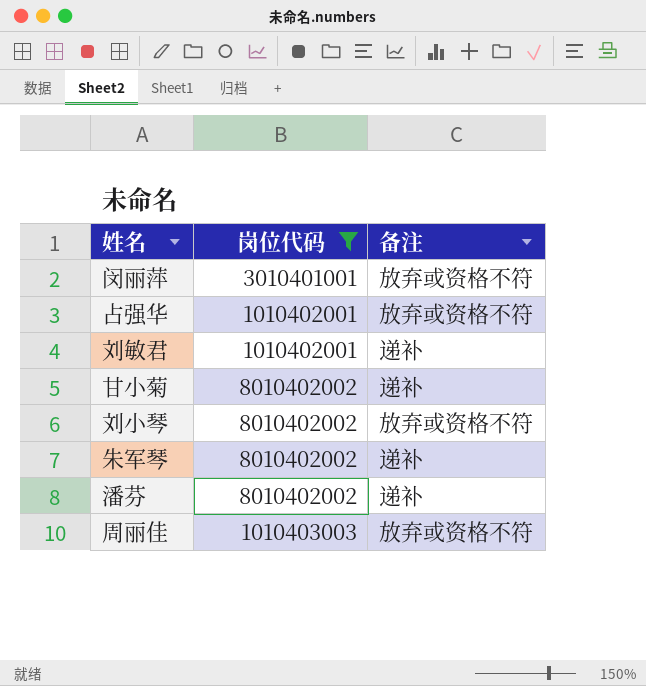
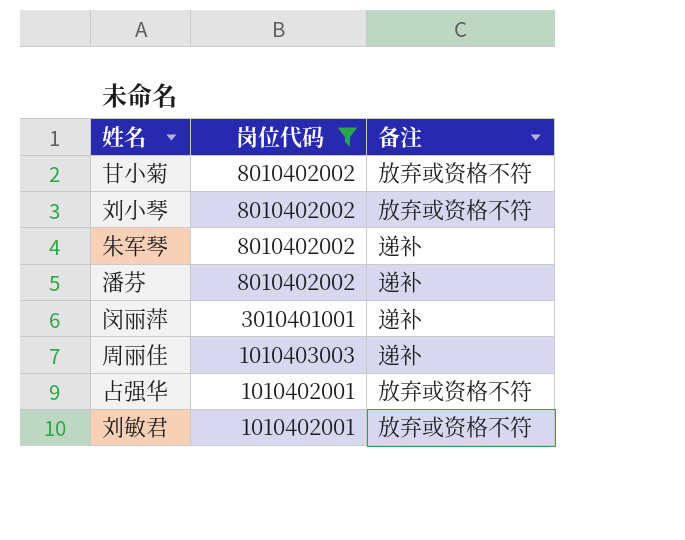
row order: none -> 岗位代码 descending
甘小菊 | 备注: 递补 -> 放弃或资格不符
闵丽萍 | 备注: 放弃或资格不符 -> 递补
周丽佳 | 备注: 放弃或资格不符 -> 递补
刘敏君 | 备注: 递补 -> 放弃或资格不符

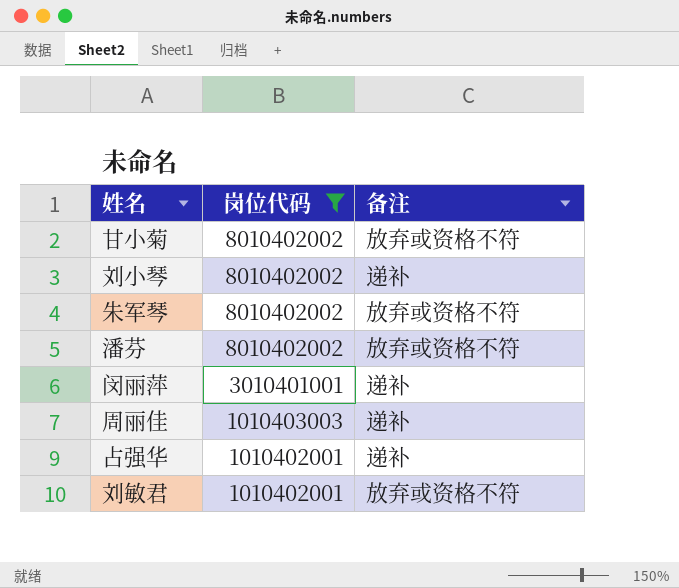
刘小琴 | 备注: 放弃或资格不符 -> 递补
朱军琴 | 备注: 递补 -> 放弃或资格不符
潘芬 | 备注: 递补 -> 放弃或资格不符
占强华 | 备注: 放弃或资格不符 -> 递补

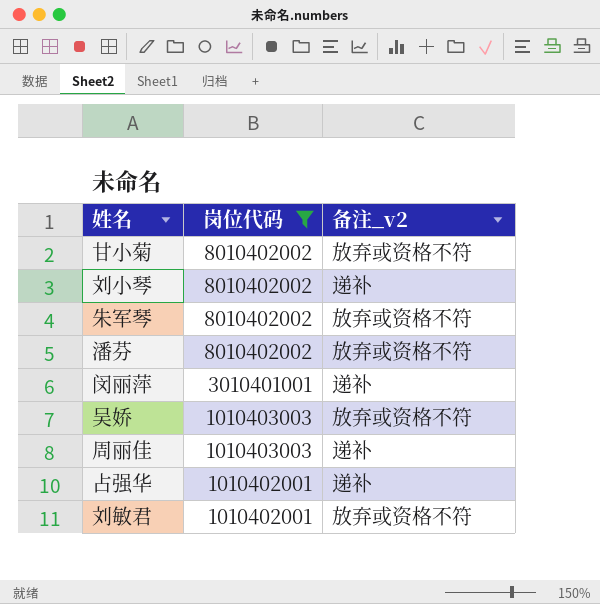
column name: 备注 -> 备注_v2
row 吴娇: none -> 1010403003 | 放弃或资格不符

